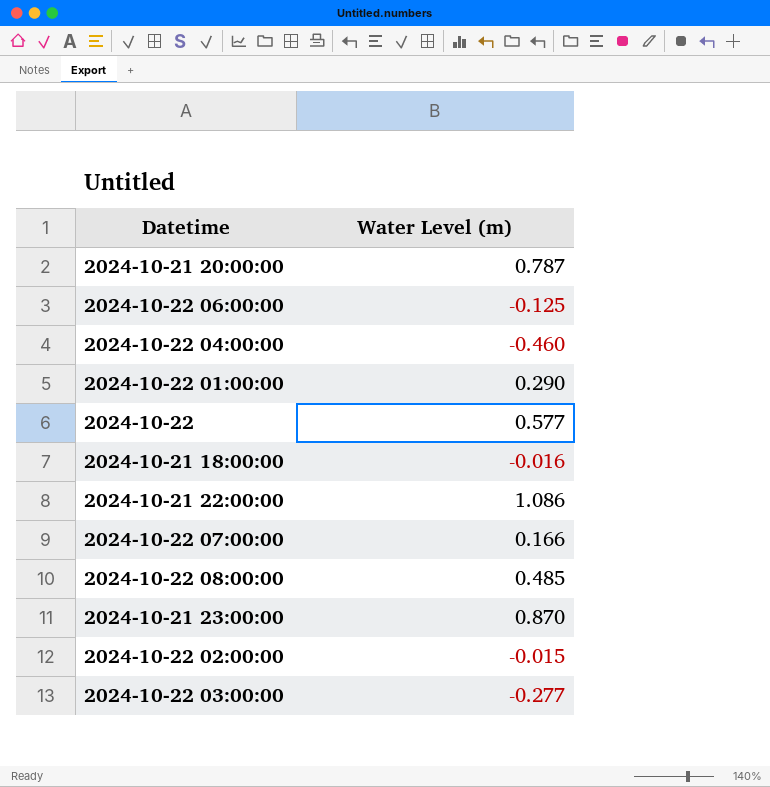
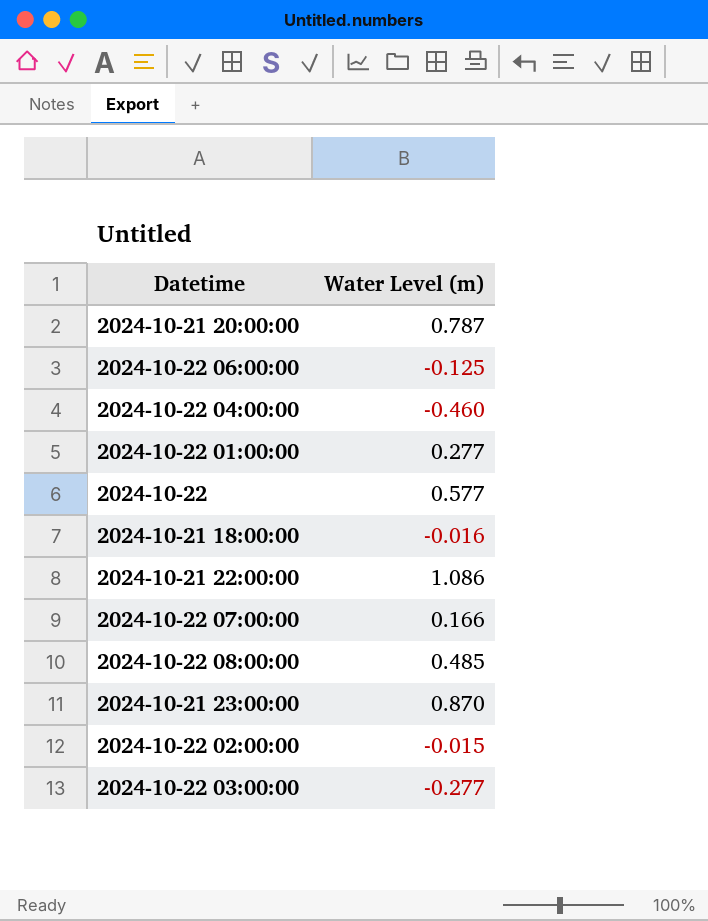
2024-10-22 01:00:00 | Water Level (m): 0.290 -> 0.277

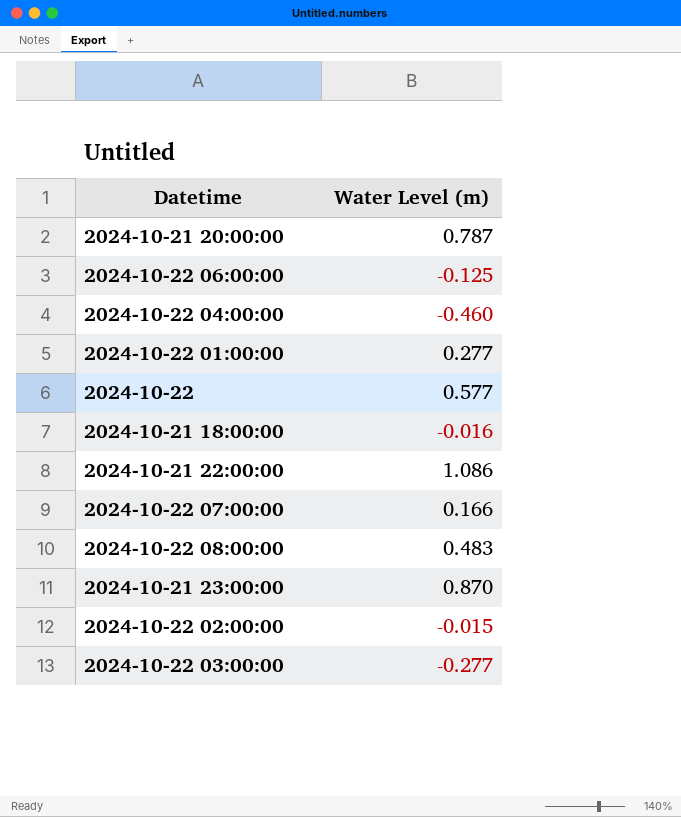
2024-10-22 08:00:00 | Water Level (m): 0.485 -> 0.483

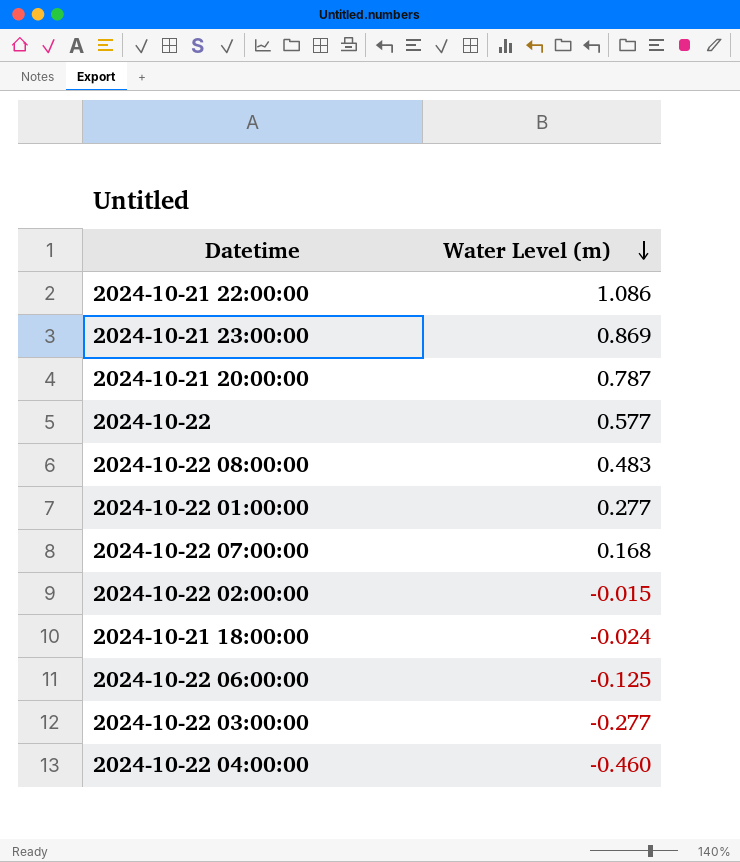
row order: none -> Water Level (m) descending
2024-10-21 23:00:00 | Water Level (m): 0.870 -> 0.869
2024-10-22 07:00:00 | Water Level (m): 0.166 -> 0.168
2024-10-21 18:00:00 | Water Level (m): -0.016 -> -0.024

